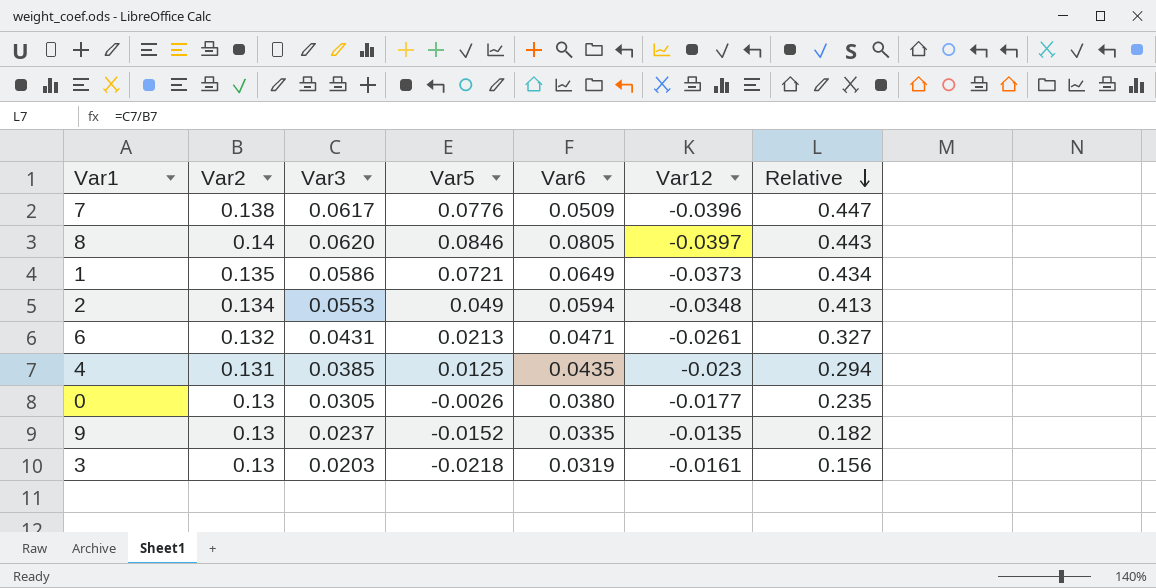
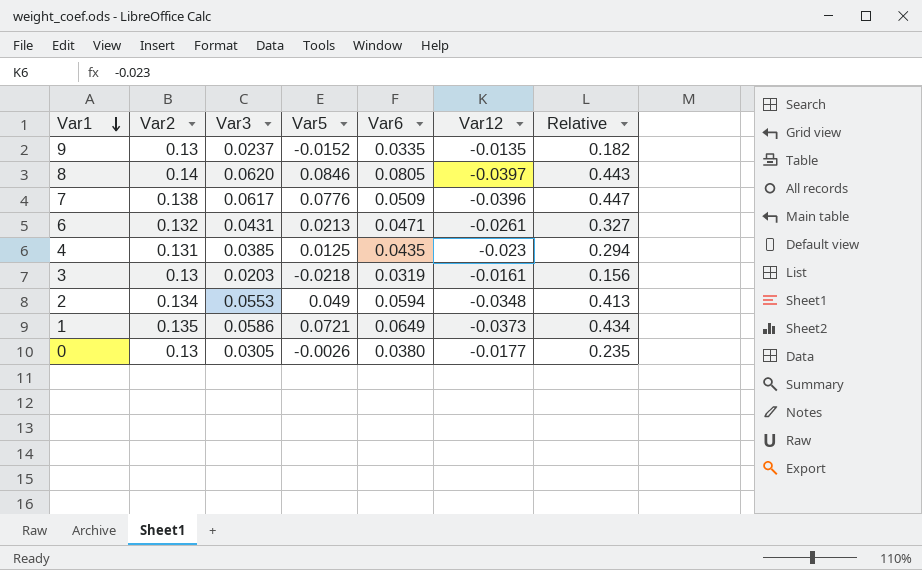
row order: Relative descending -> Var1 descending

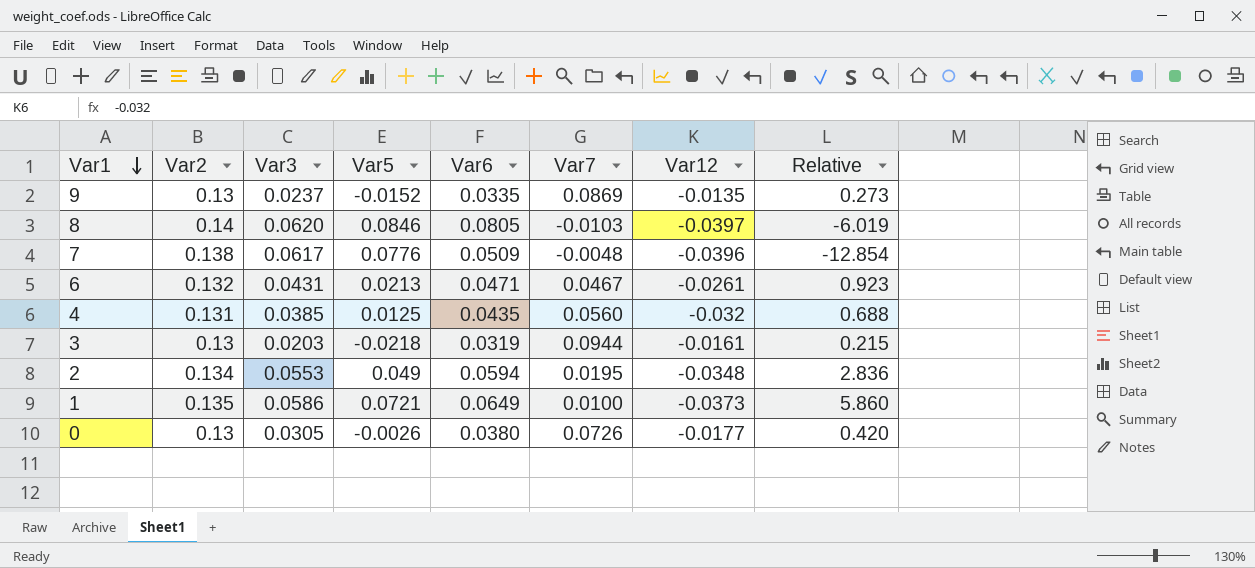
column Var7 | position: none -> 6
column Relative | formula: [Var3] / [Var2] -> [Var3] / [Var7]
4 | Var12: -0.023 -> -0.032

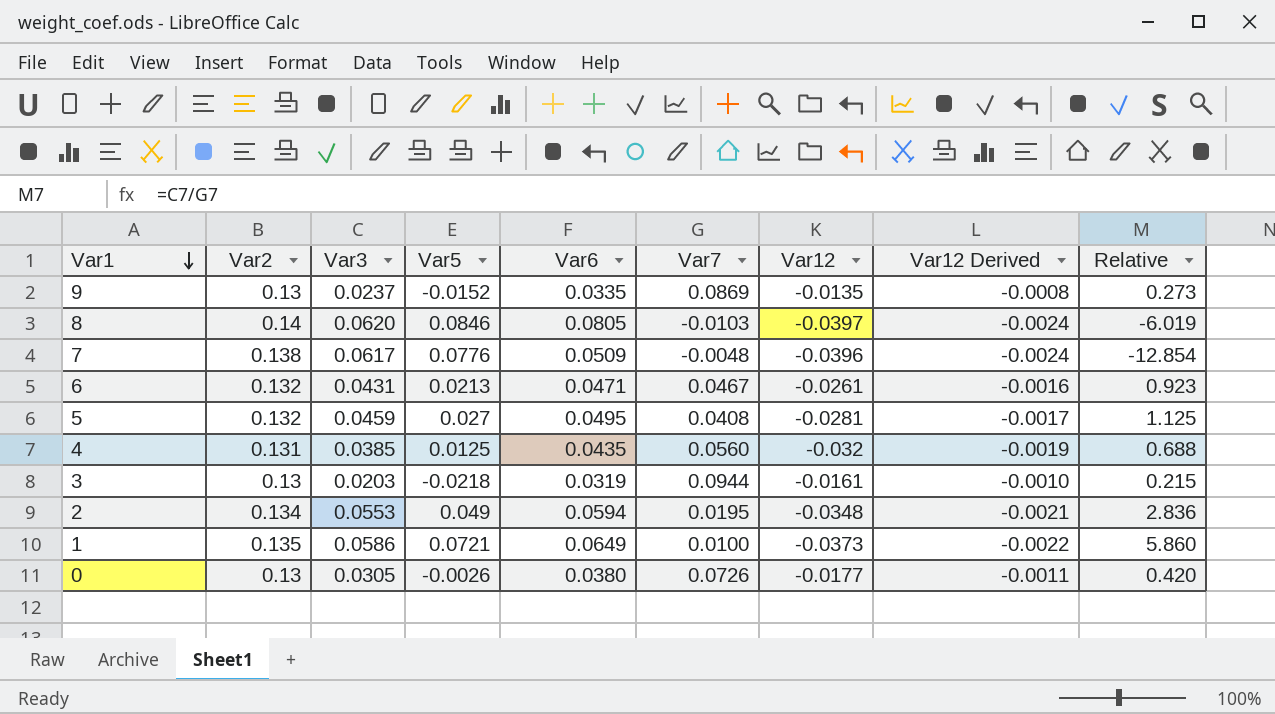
column Var12 Derived | formula: none -> [Var12] * 0.06
row 5: none -> 0.132 | 0.0459 | 0.027 | 0.0495 | 0.0408 | -0.0281 | -0.0017 | 1.125

